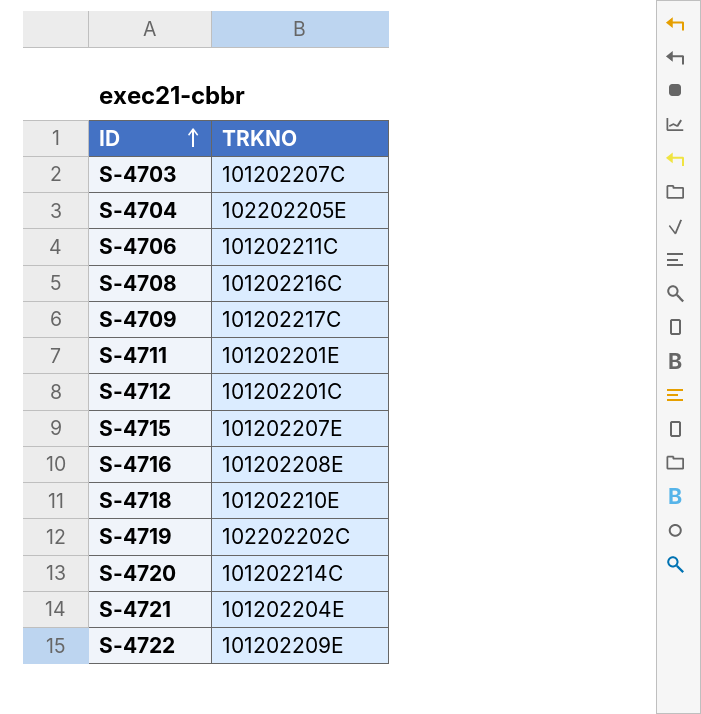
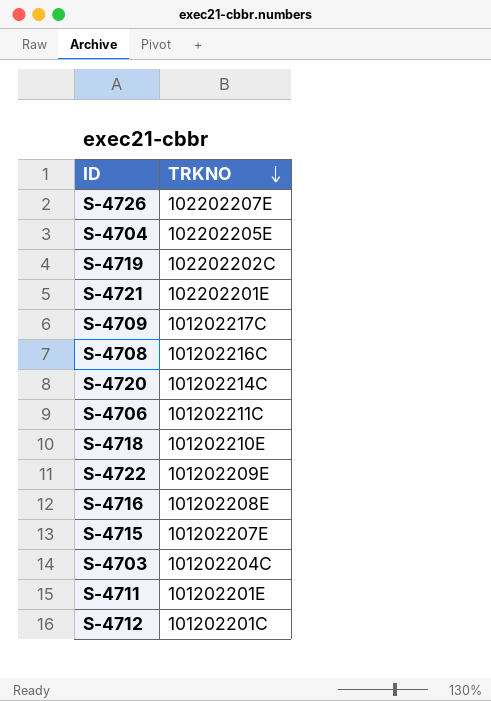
row order: ID ascending -> TRKNO descending
row S-4726: none -> 102202207E
S-4721 | TRKNO: 101202204E -> 102202201E
S-4703 | TRKNO: 101202207C -> 101202204C

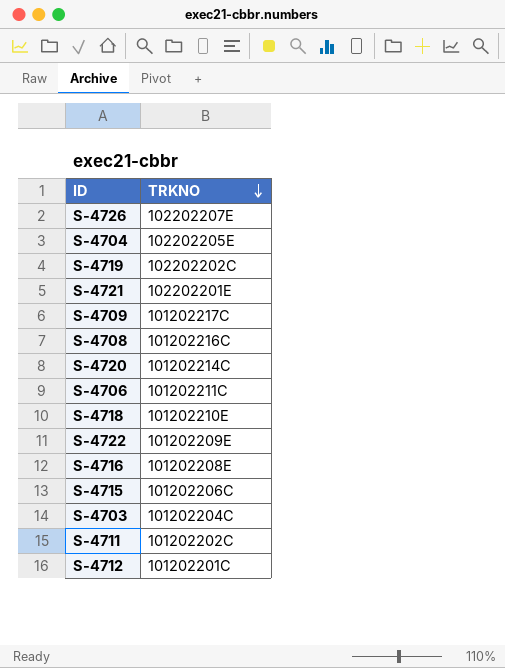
S-4715 | TRKNO: 101202207E -> 101202206C
S-4711 | TRKNO: 101202201E -> 101202202C

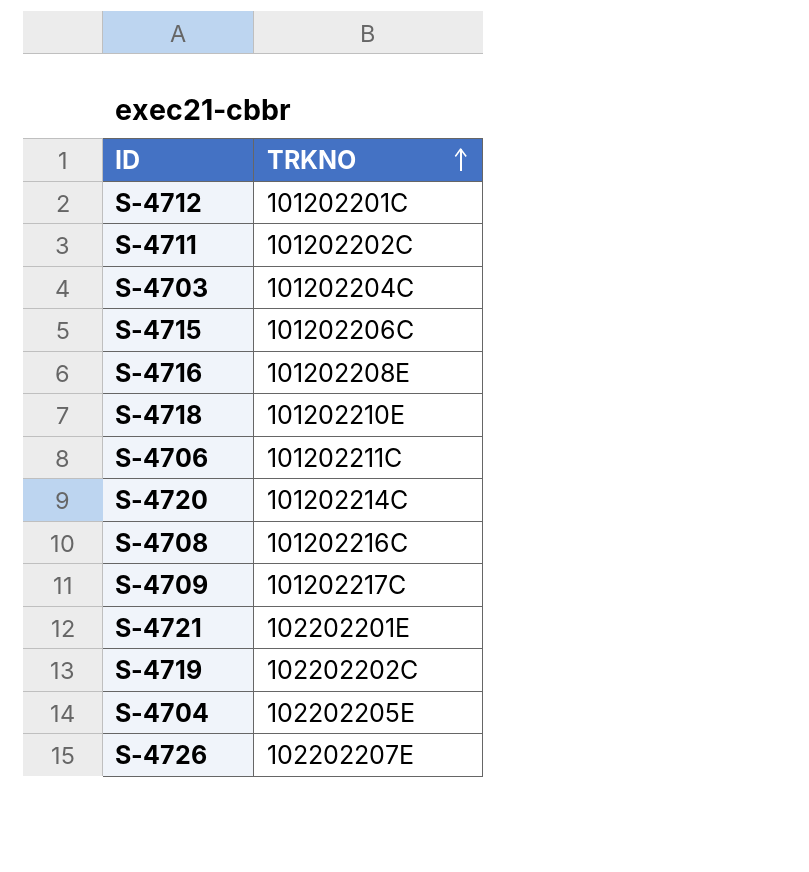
row order: TRKNO descending -> TRKNO ascending
row S-4722: 101202209E -> none

